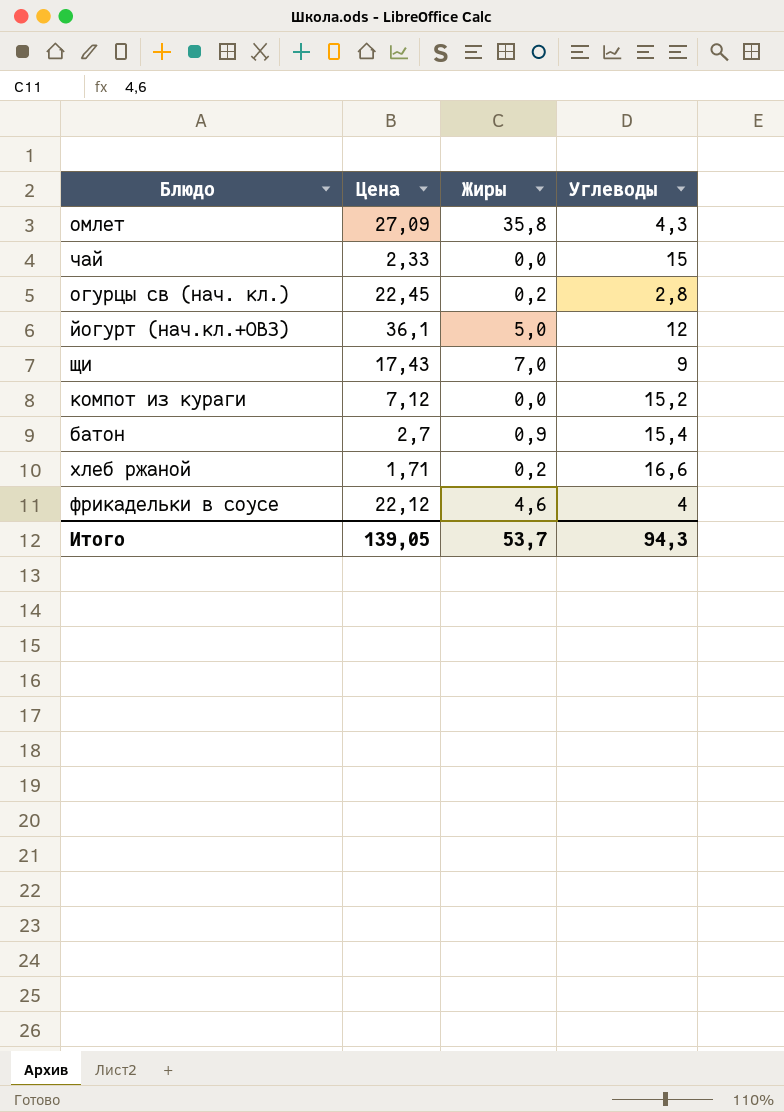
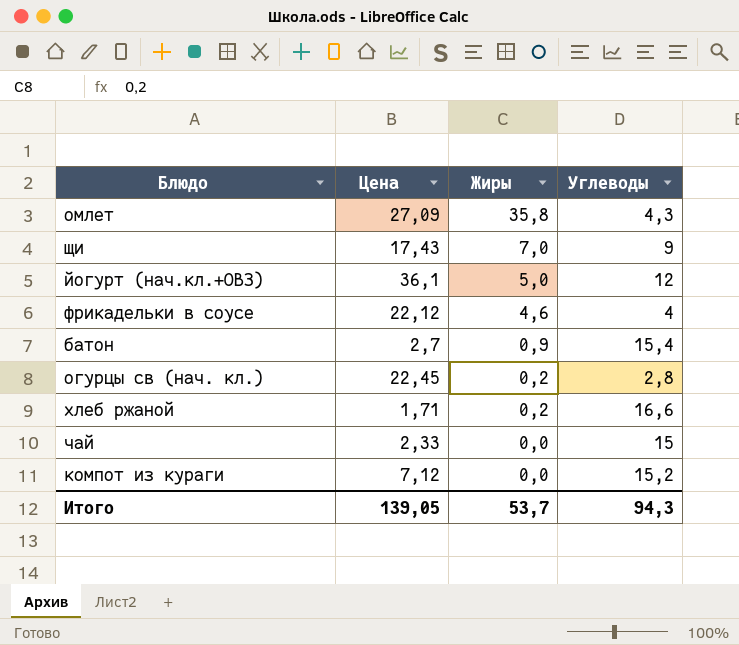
row order: none -> Жиры descending

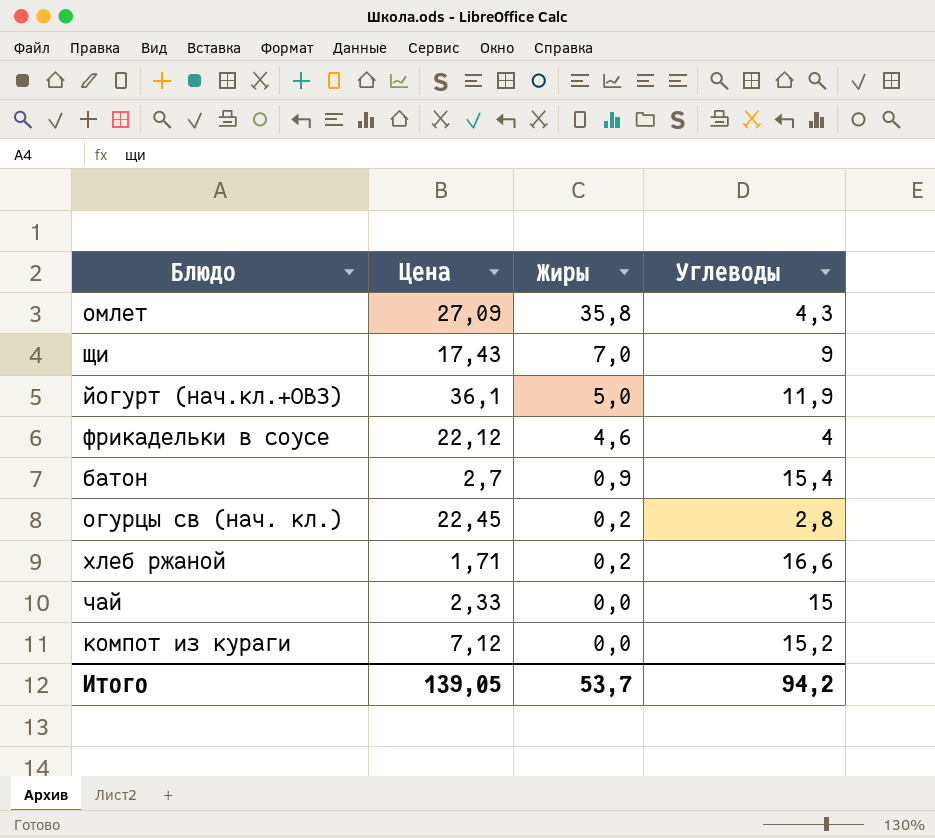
йогурт (нач.кл.+ОВЗ) | Углеводы: 12 -> 11,9
Итого | Углеводы: 94,3 -> 94,2

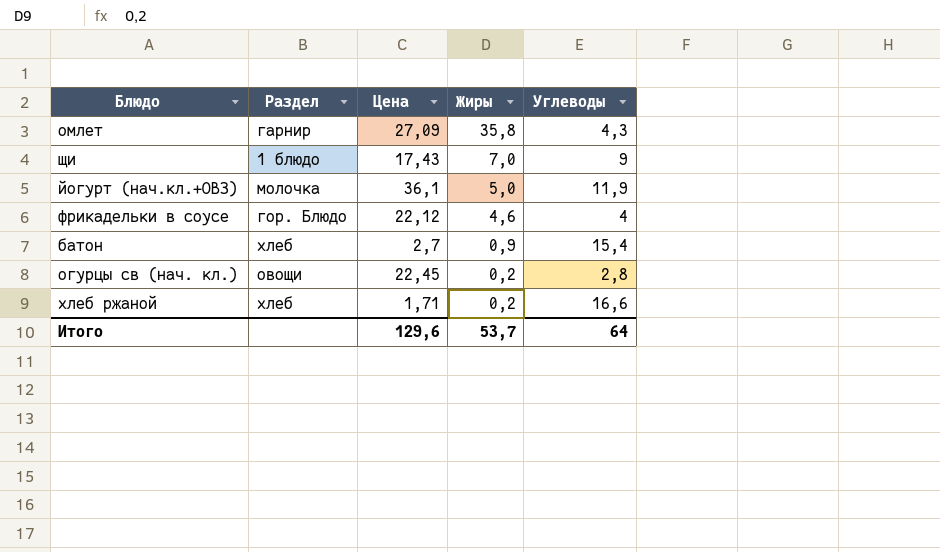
column Раздел | position: none -> 2
row чай: 2,33 | 0,0 | 15 -> none
row компот из кураги: 7,12 | 0,0 | 15,2 -> none
Итого | Цена: 139,05 -> 129,6
Итого | Углеводы: 94,2 -> 64

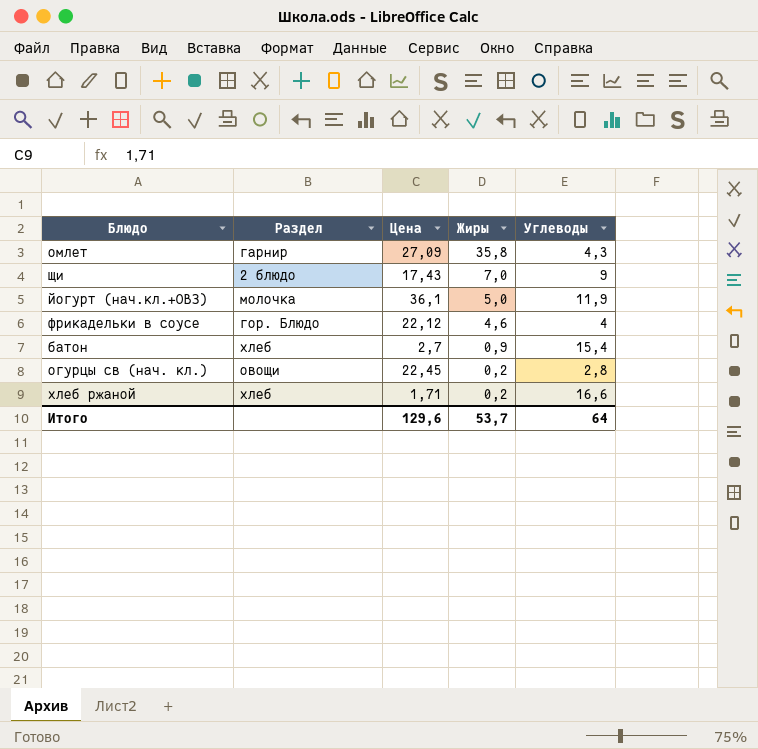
щи | Раздел: 1 блюдо -> 2 блюдо

